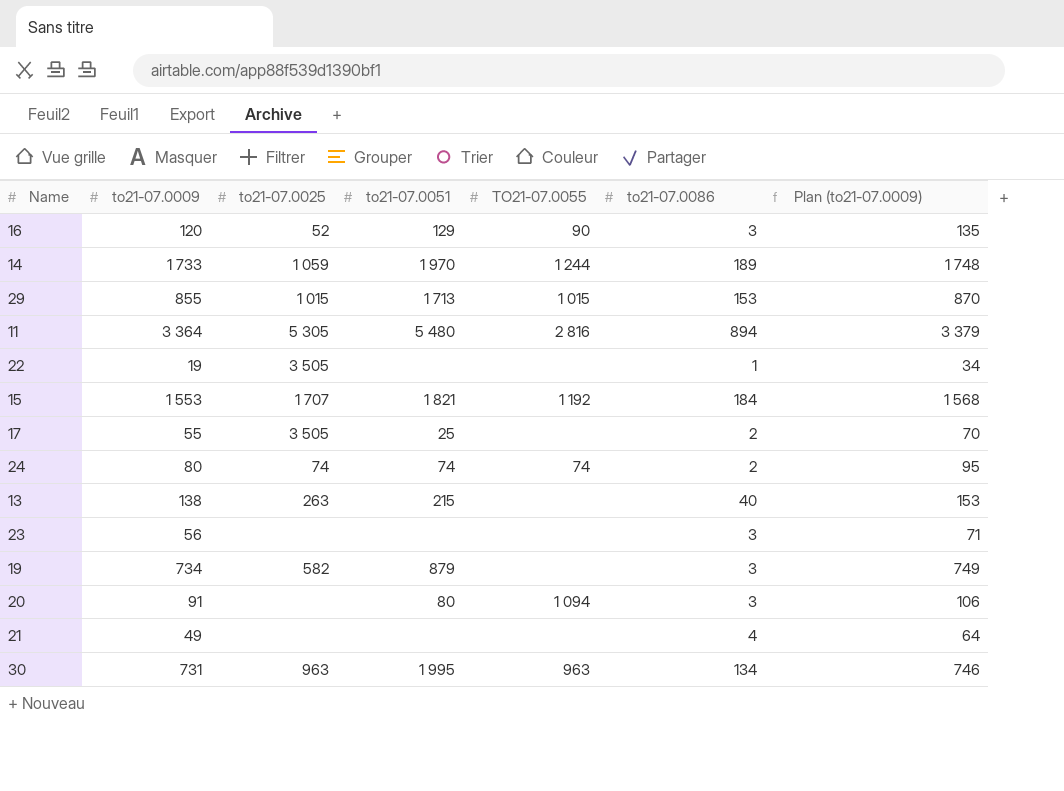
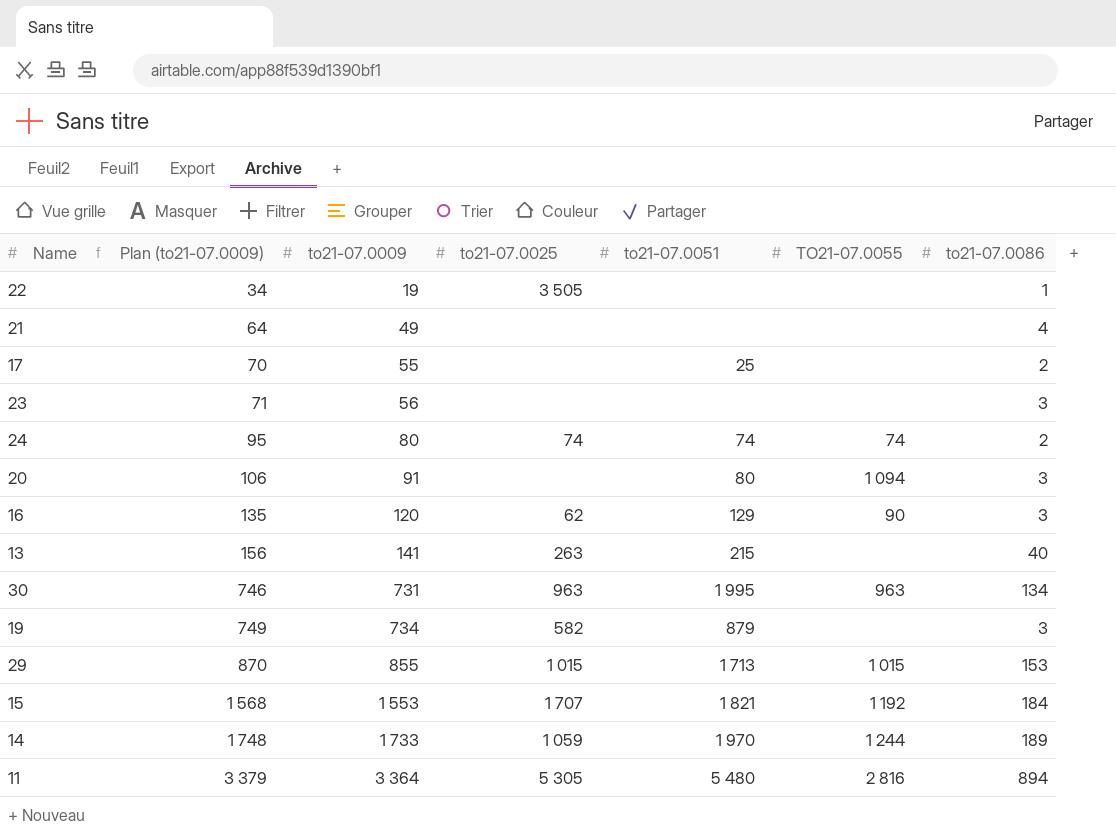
row order: none -> Plan (to21-07.0009) ascending
column Plan (to21-07.0009) | position: 7 -> 2
17 | to21-07.0025: 3 505 -> none
16 | to21-07.0025: 52 -> 62
13 | Plan (to21-07.0009): 153 -> 156
13 | to21-07.0009: 138 -> 141

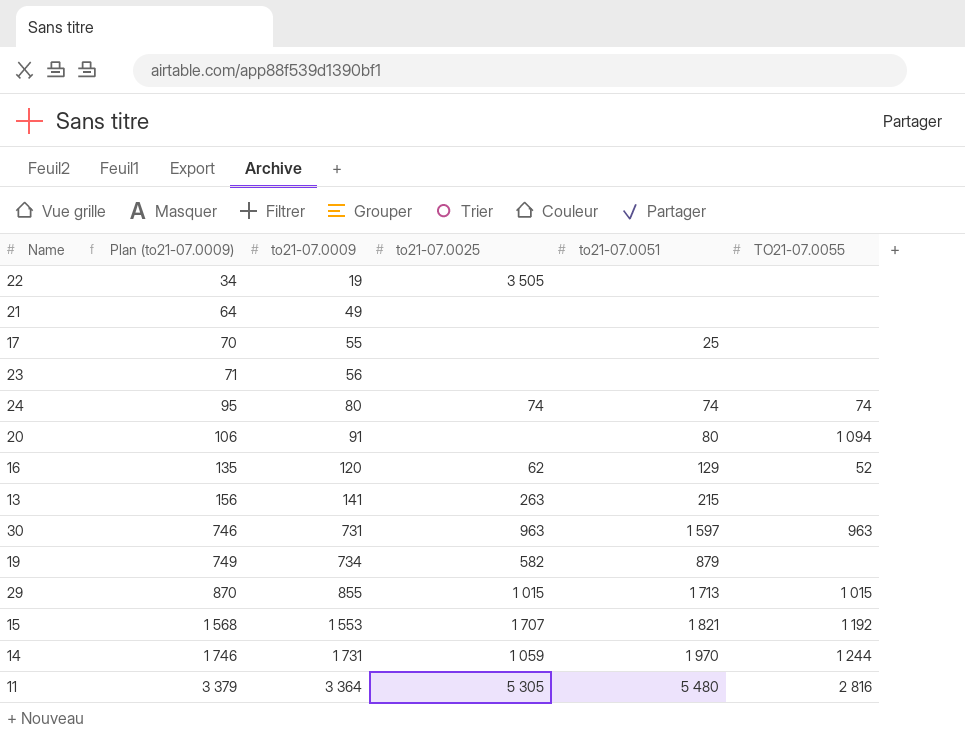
column to21-07.0086 | position: 7 -> none
16 | TO21-07.0055: 90 -> 52
30 | to21-07.0051: 1 995 -> 1 597
14 | Plan (to21-07.0009): 1 748 -> 1 746
14 | to21-07.0009: 1 733 -> 1 731

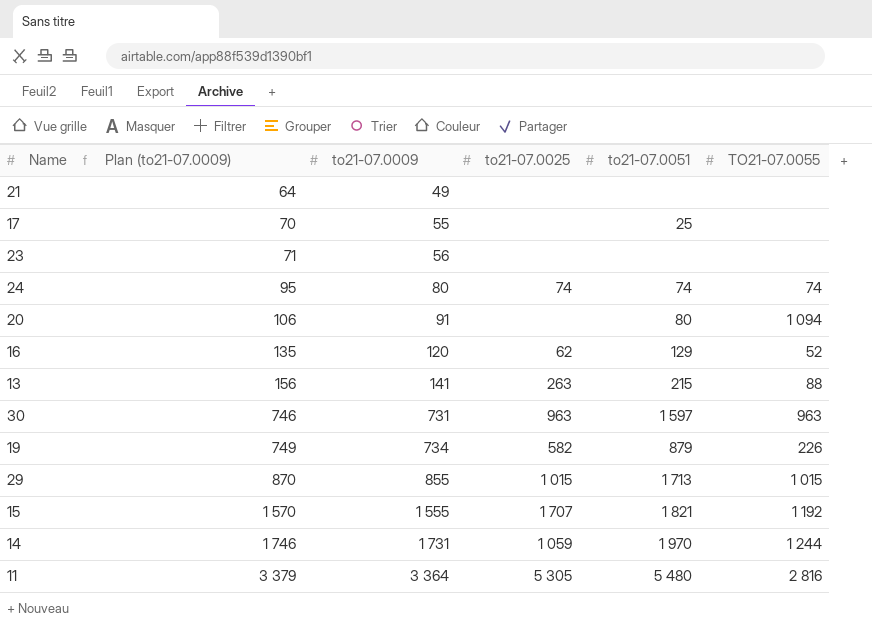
row 22: 34 | 19 | 3 505 | none | none -> none
13 | TO21-07.0055: none -> 88
19 | TO21-07.0055: none -> 226
15 | Plan (to21-07.0009): 1 568 -> 1 570
15 | to21-07.0009: 1 553 -> 1 555

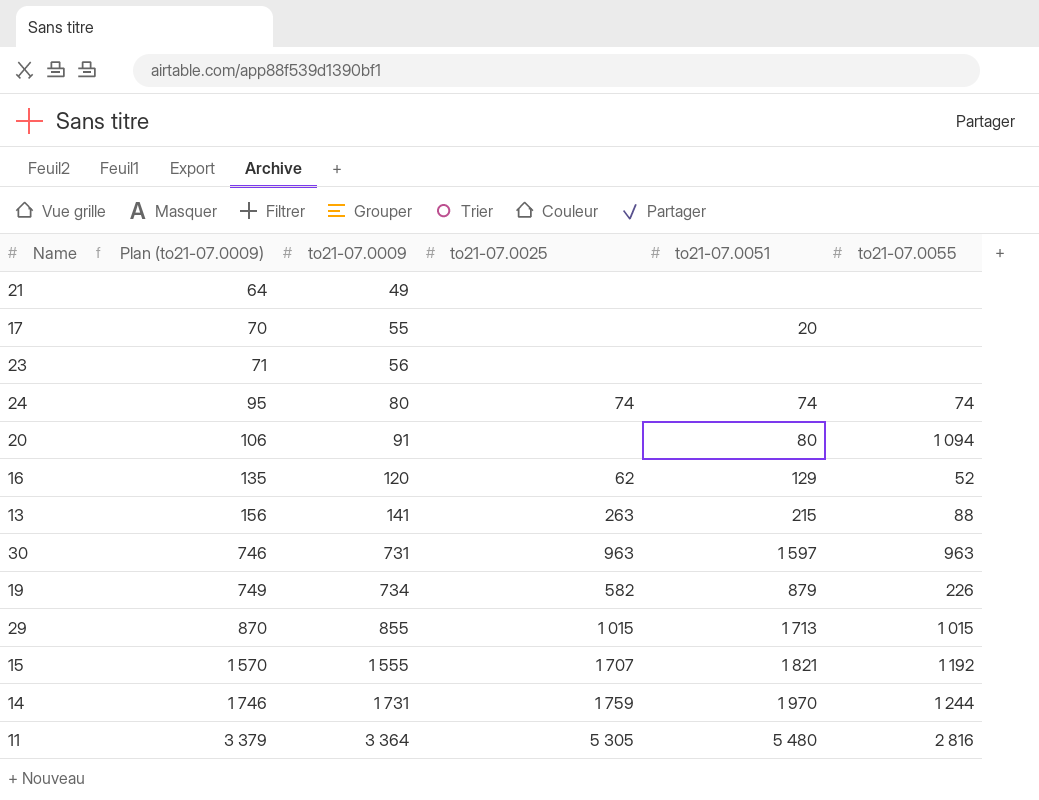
column name: TO21-07.0055 -> to21-07.0055
17 | to21-07.0051: 25 -> 20
14 | to21-07.0025: 1 059 -> 1 759

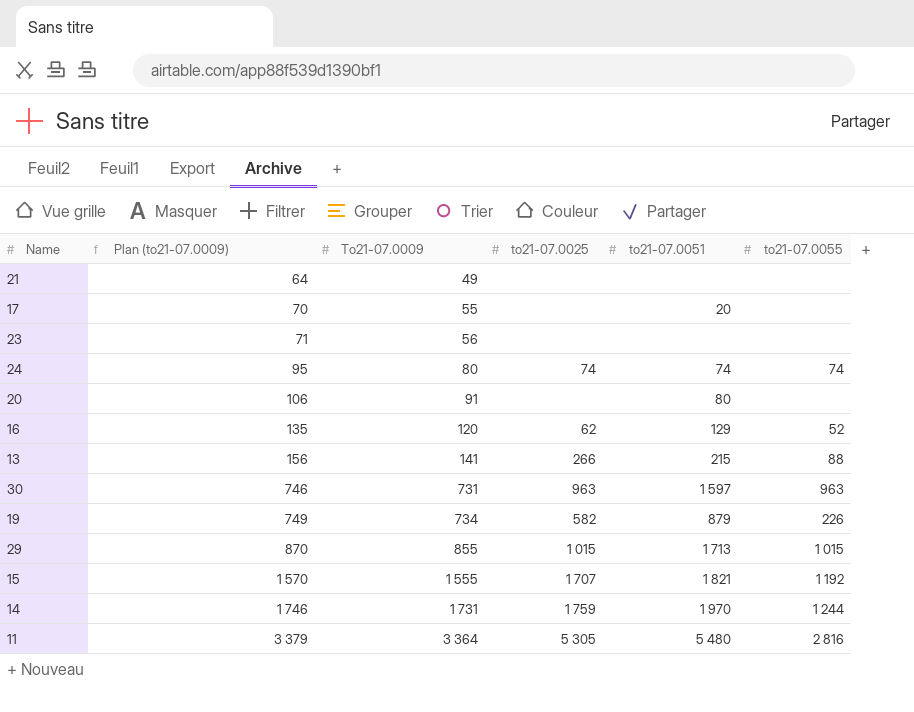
column name: to21-07.0009 -> To21-07.0009
20 | to21-07.0055: 1 094 -> none
13 | to21-07.0025: 263 -> 266

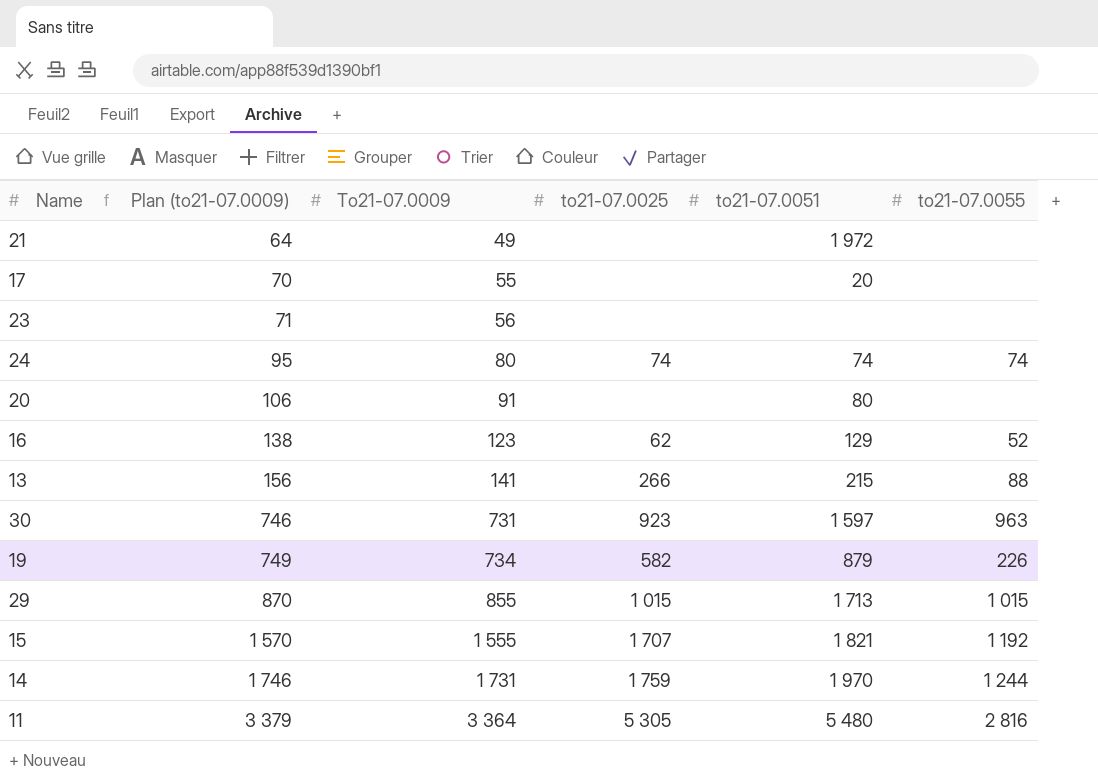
21 | to21-07.0051: none -> 1 972
16 | Plan (to21-07.0009): 135 -> 138
16 | To21-07.0009: 120 -> 123
30 | to21-07.0025: 963 -> 923

